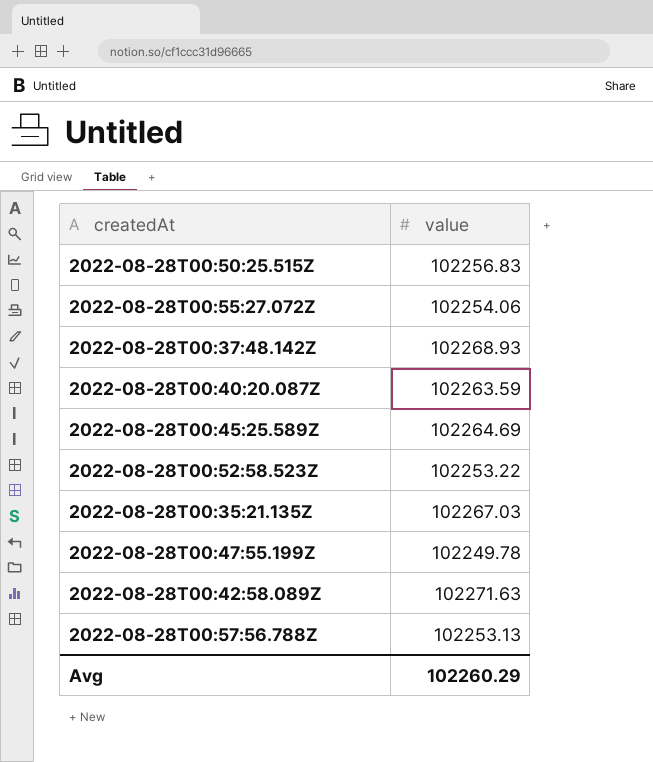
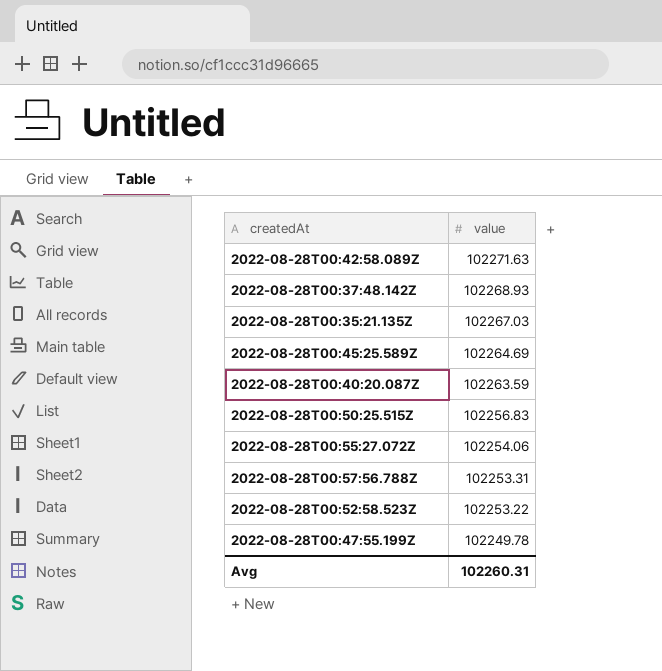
row order: none -> value descending
2022-08-28T00:57:56.788Z | value: 102253.13 -> 102253.31
Avg | value: 102260.29 -> 102260.31

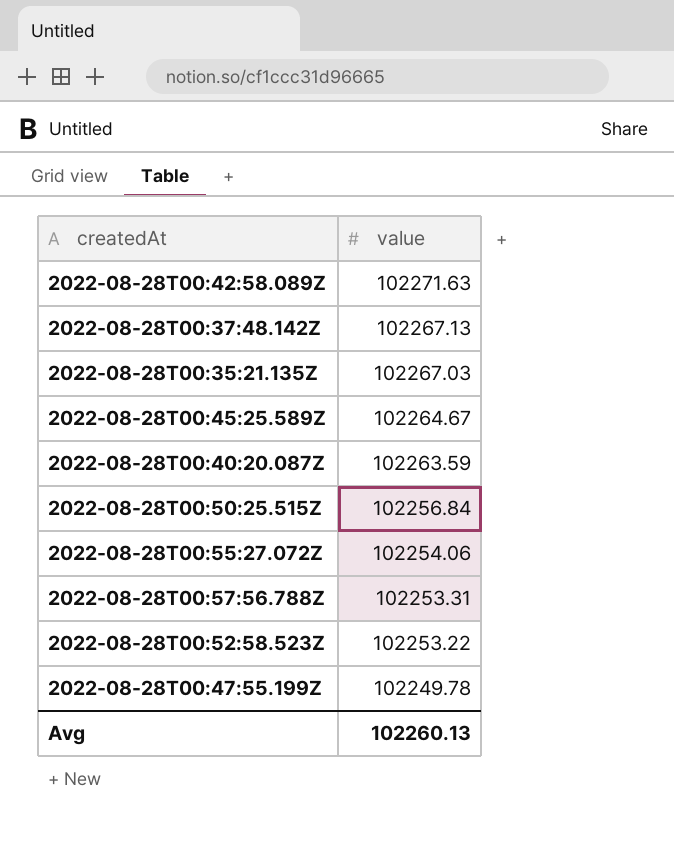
2022-08-28T00:37:48.142Z | value: 102268.93 -> 102267.13
2022-08-28T00:45:25.589Z | value: 102264.69 -> 102264.67
2022-08-28T00:50:25.515Z | value: 102256.83 -> 102256.84
Avg | value: 102260.31 -> 102260.13

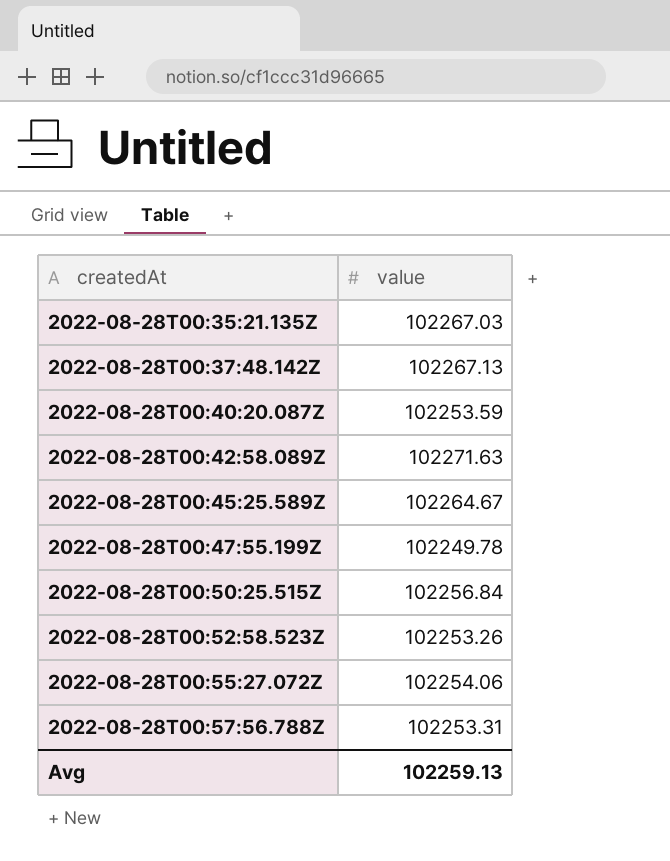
row order: value descending -> createdAt ascending
2022-08-28T00:40:20.087Z | value: 102263.59 -> 102253.59
2022-08-28T00:52:58.523Z | value: 102253.22 -> 102253.26
Avg | value: 102260.13 -> 102259.13

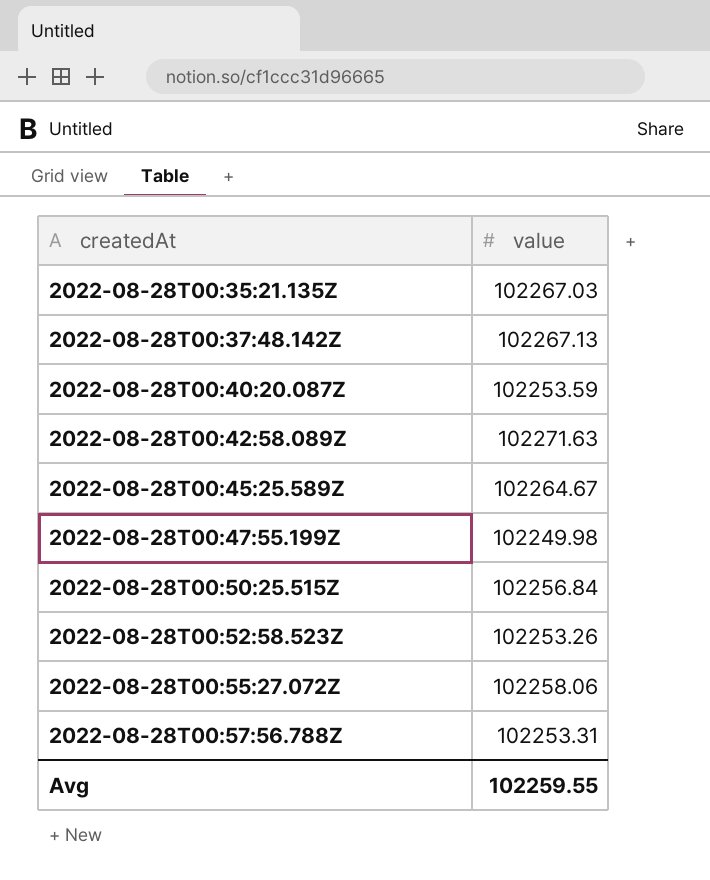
2022-08-28T00:47:55.199Z | value: 102249.78 -> 102249.98
2022-08-28T00:55:27.072Z | value: 102254.06 -> 102258.06
Avg | value: 102259.13 -> 102259.55

